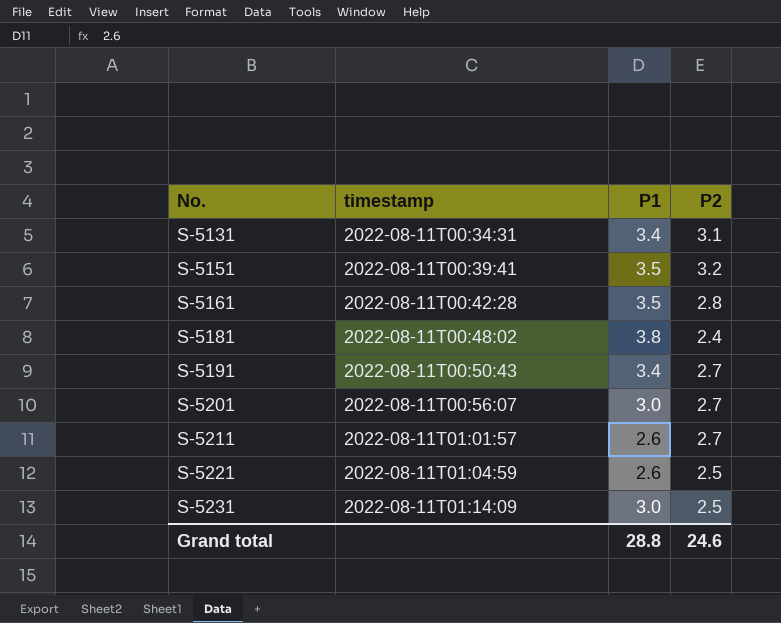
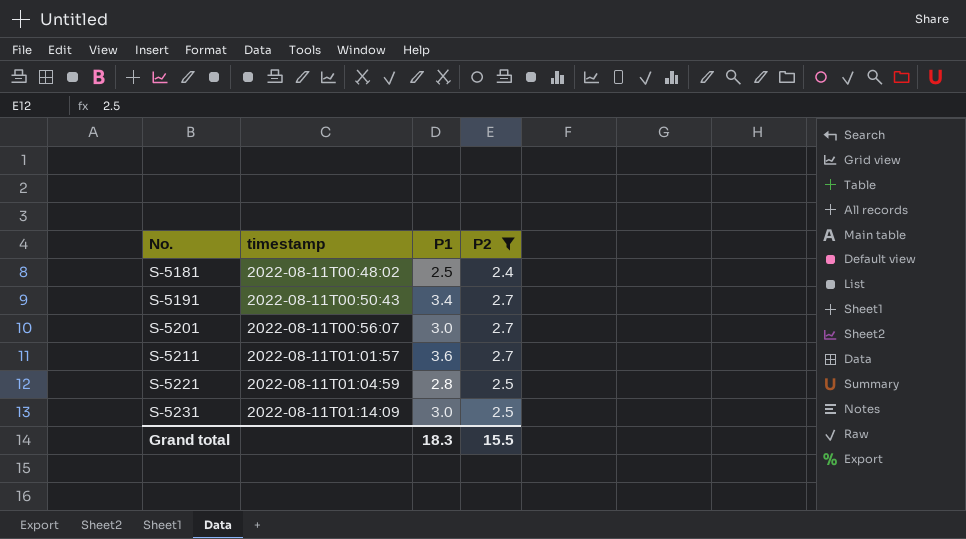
filter: none -> P2 <= 2.7
S-5181 | P1: 3.8 -> 2.5
S-5211 | P1: 2.6 -> 3.6
S-5221 | P1: 2.6 -> 2.8
Grand total | P1: 28.8 -> 18.3
Grand total | P2: 24.6 -> 15.5

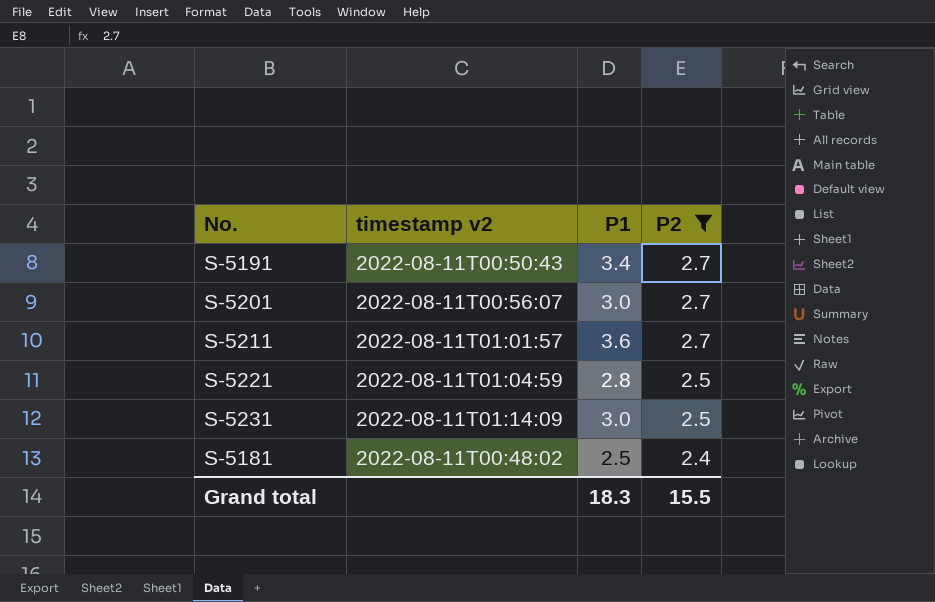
row order: No. ascending -> P2 descending
column name: timestamp -> timestamp v2

